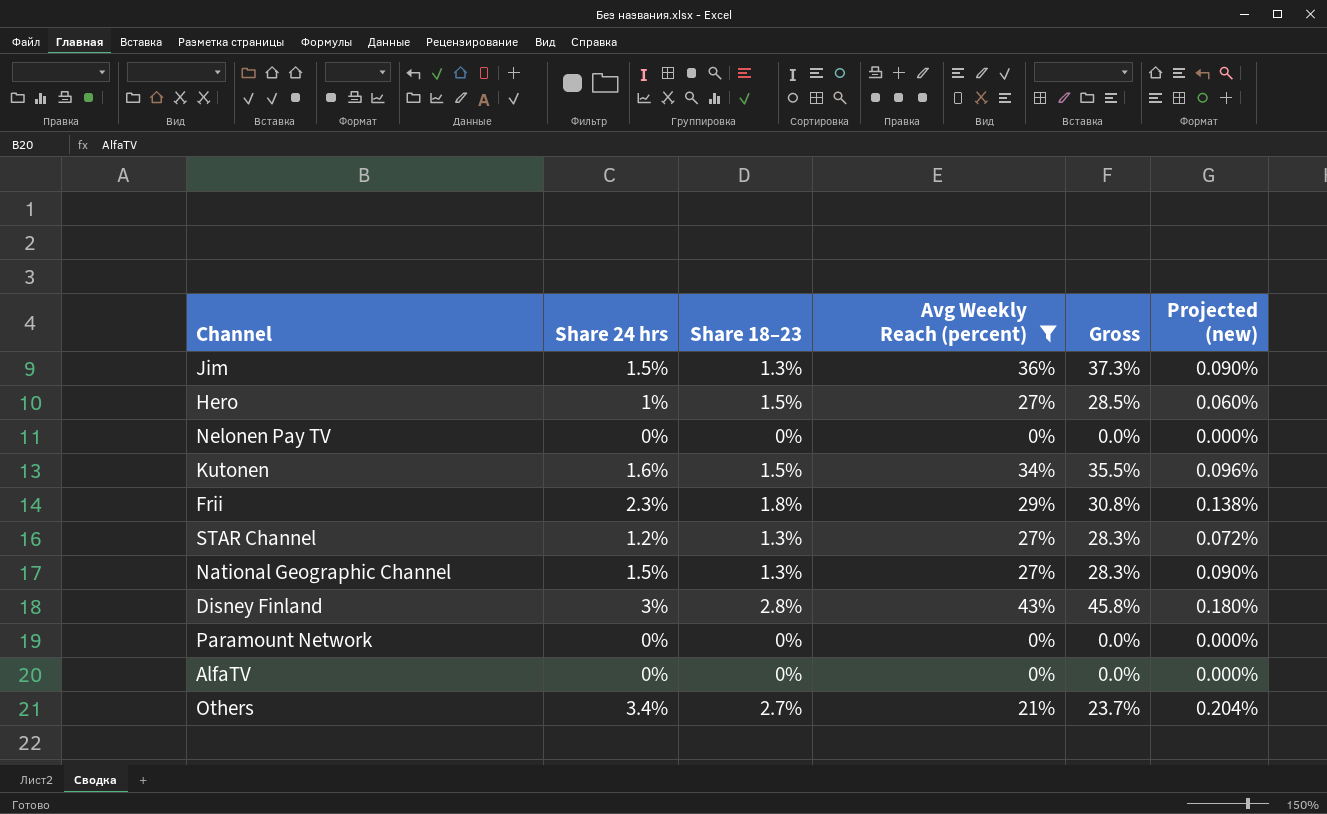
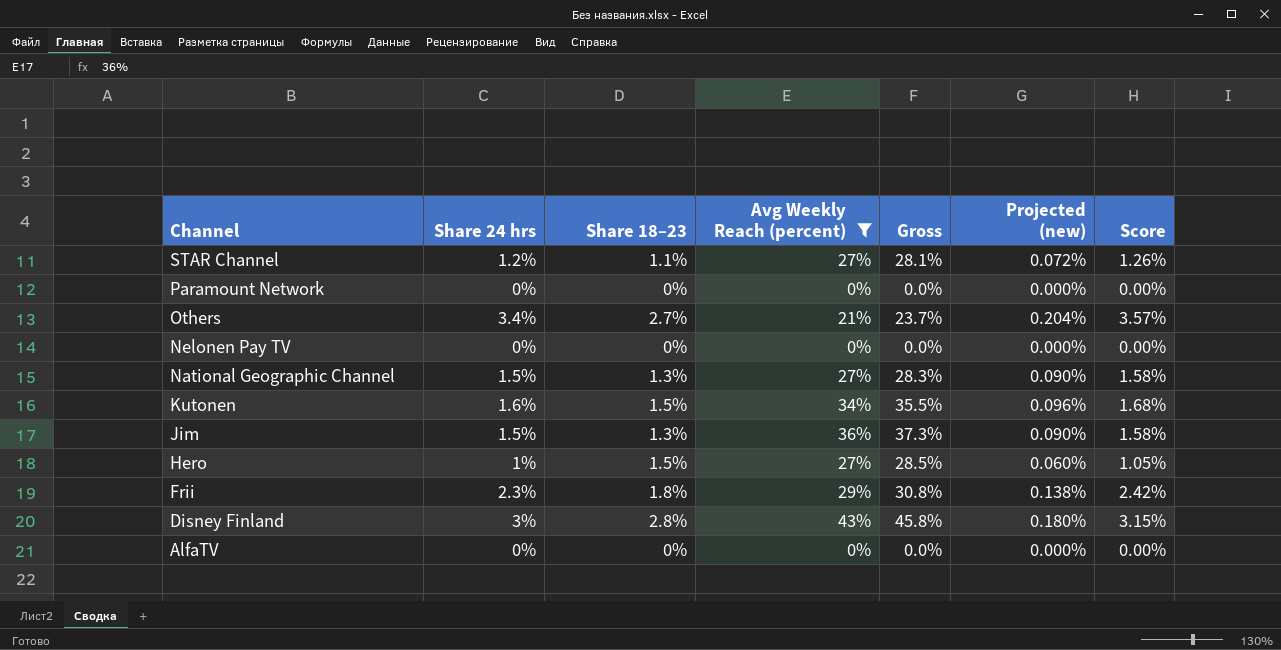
row order: none -> Channel descending
column Score | formula: none -> [Share 24 hrs] * 1.05
STAR Channel | Share 18–23: 1.3% -> 1.1%
STAR Channel | Gross: 28.3% -> 28.1%

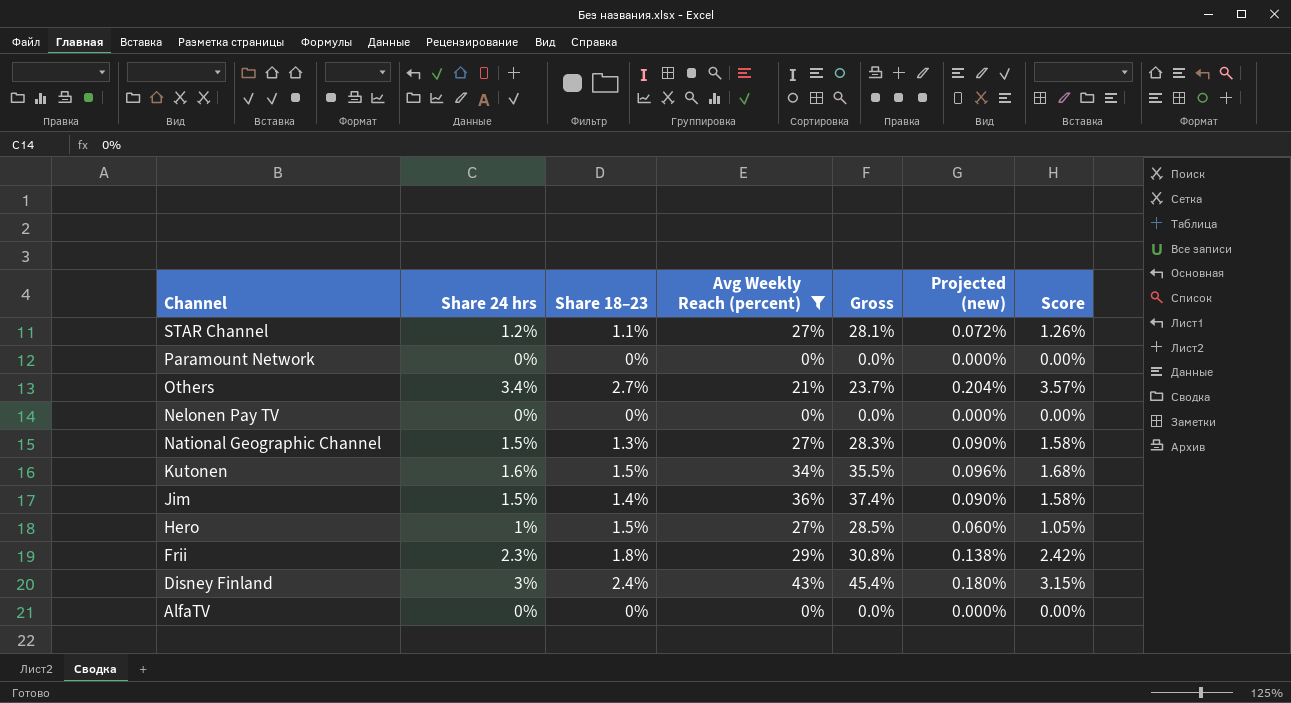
Jim | Share 18–23: 1.3% -> 1.4%
Jim | Gross: 37.3% -> 37.4%
Disney Finland | Share 18–23: 2.8% -> 2.4%
Disney Finland | Gross: 45.8% -> 45.4%

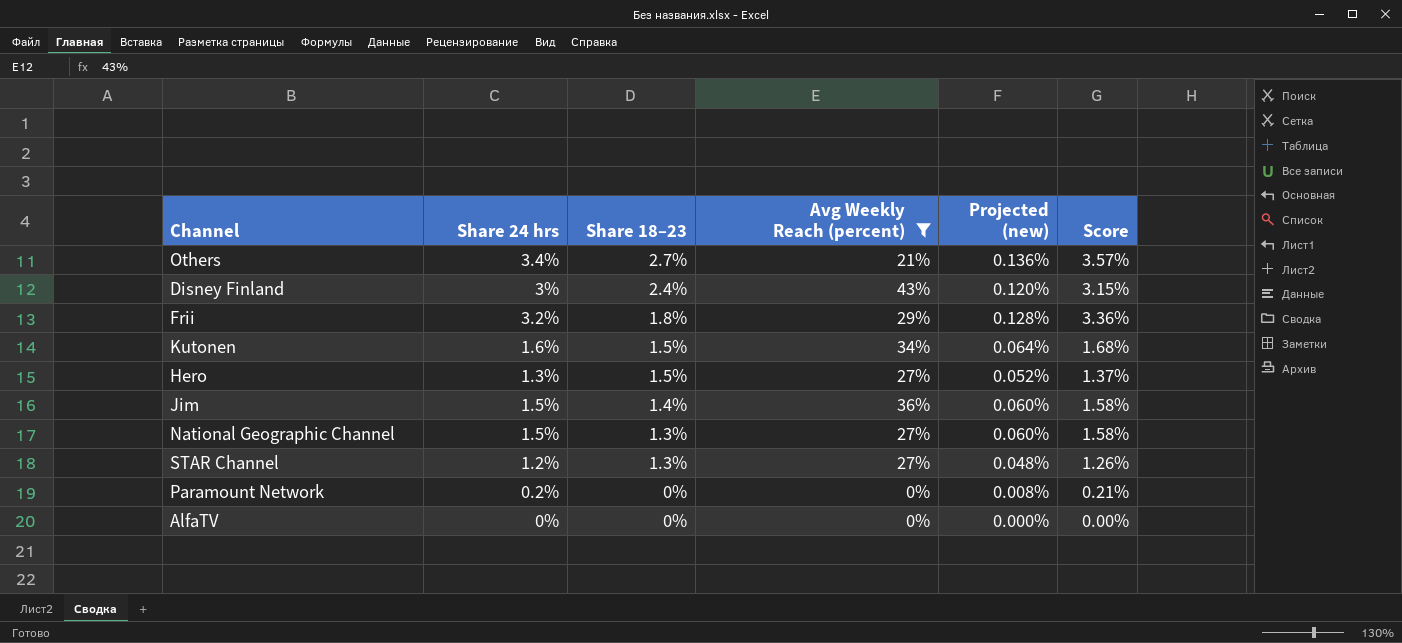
row order: Channel descending -> Share 18–23 descending
column Gross | formula: [Share 18–23] + [Avg Weekly Reach (percent)] -> none
column Projected (new) | formula: [Share 24 hrs] * 0.06 -> [Share 24 hrs] * 0.04
row Nelonen Pay TV: 0% | 0% | 0% | 0.0% | 0.000% | 0.00% -> none
Frii | Share 24 hrs: 2.3% -> 3.2%
Frii | Score: 2.42% -> 3.36%
Hero | Share 24 hrs: 1% -> 1.3%
Hero | Score: 1.05% -> 1.37%
STAR Channel | Share 18–23: 1.1% -> 1.3%
Paramount Network | Share 24 hrs: 0% -> 0.2%
Paramount Network | Score: 0.00% -> 0.21%

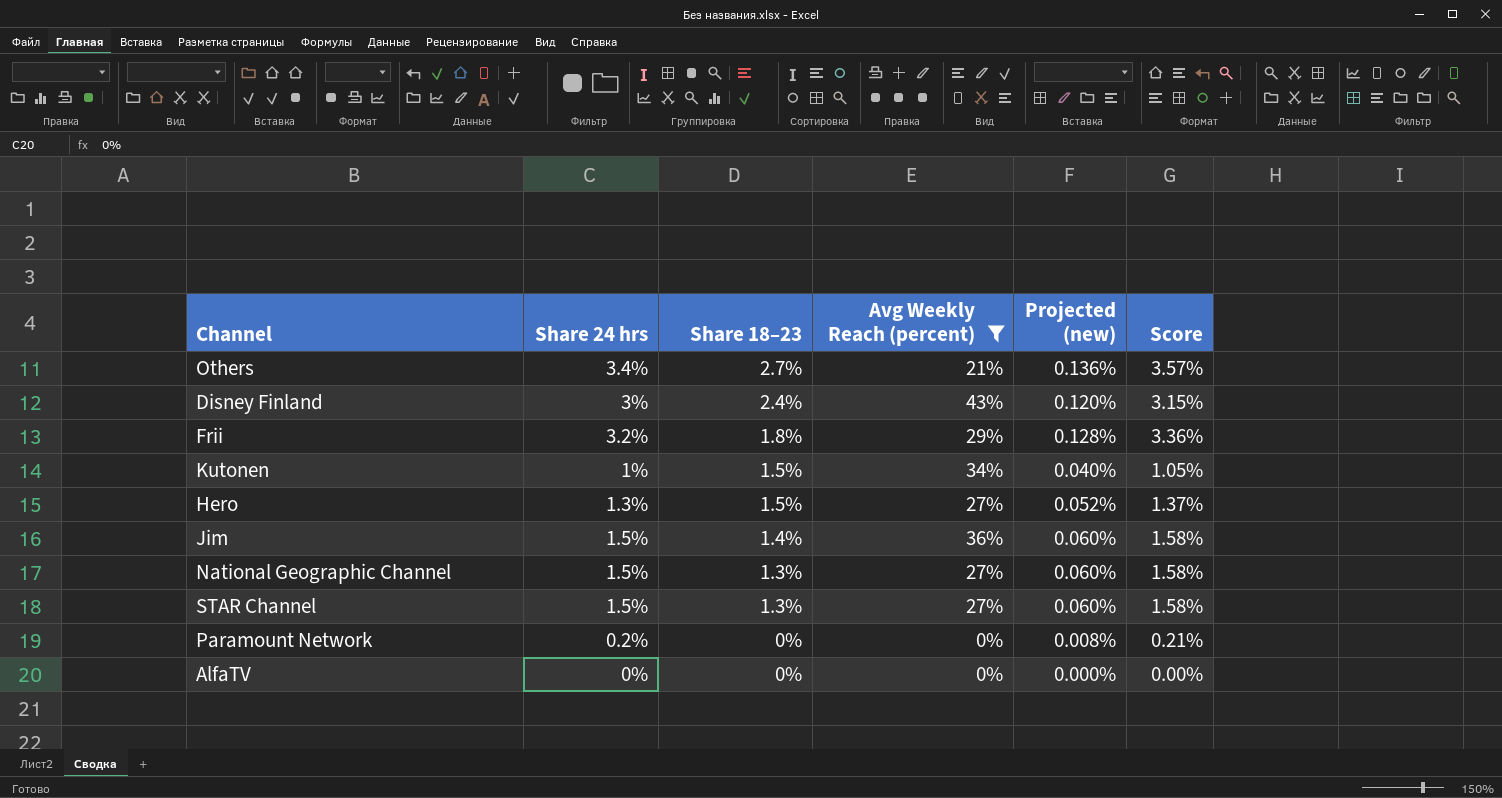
Kutonen | Share 24 hrs: 1.6% -> 1%
Kutonen | Projected (new): 0.064% -> 0.040%
Kutonen | Score: 1.68% -> 1.05%
STAR Channel | Share 24 hrs: 1.2% -> 1.5%
STAR Channel | Projected (new): 0.048% -> 0.060%
STAR Channel | Score: 1.26% -> 1.58%

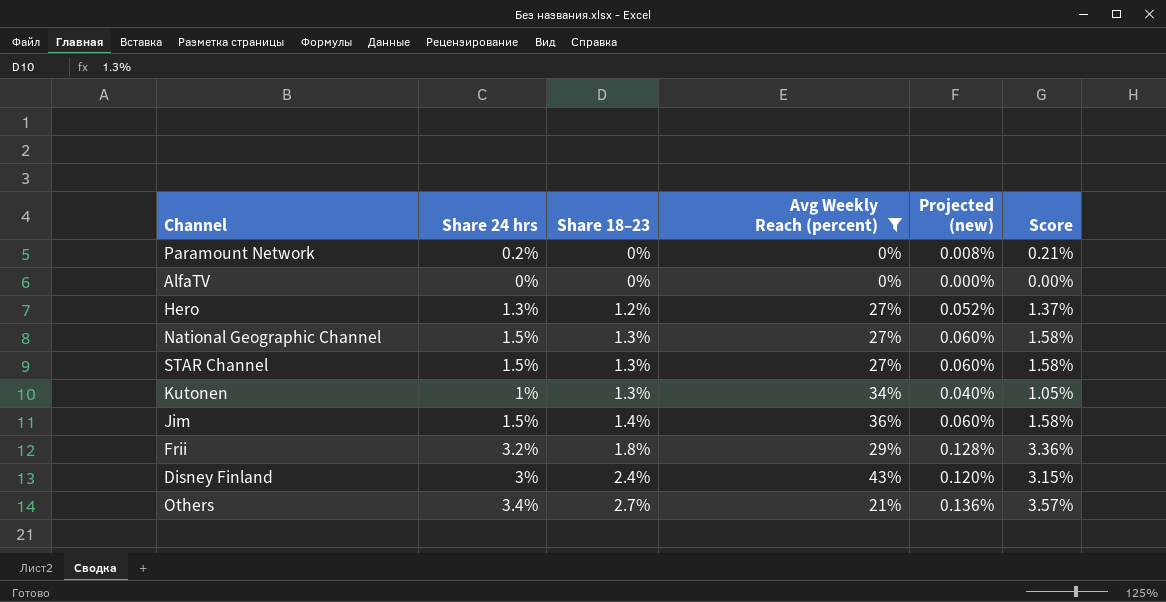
row order: Share 18–23 descending -> Share 18–23 ascending
Hero | Share 18–23: 1.5% -> 1.2%
Kutonen | Share 18–23: 1.5% -> 1.3%

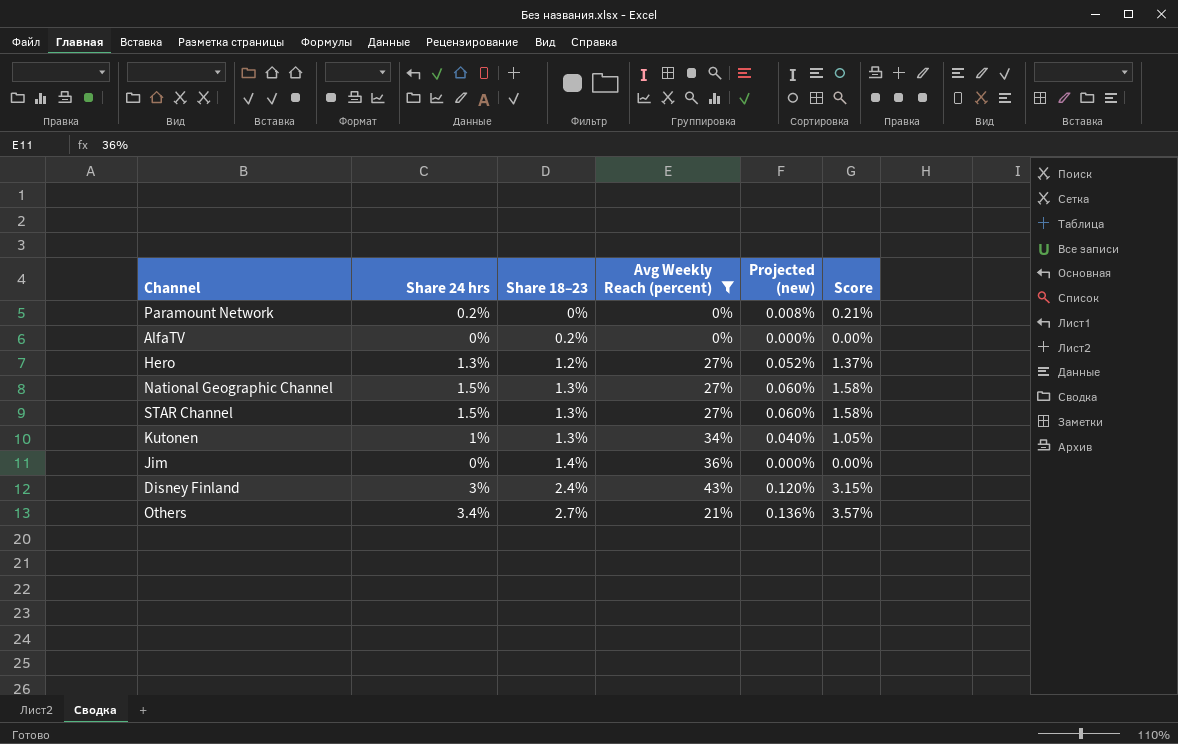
row Frii: 3.2% | 1.8% | 29% | 0.128% | 3.36% -> none
AlfaTV | Share 18–23: 0% -> 0.2%
Jim | Share 24 hrs: 1.5% -> 0%
Jim | Projected (new): 0.060% -> 0.000%
Jim | Score: 1.58% -> 0.00%

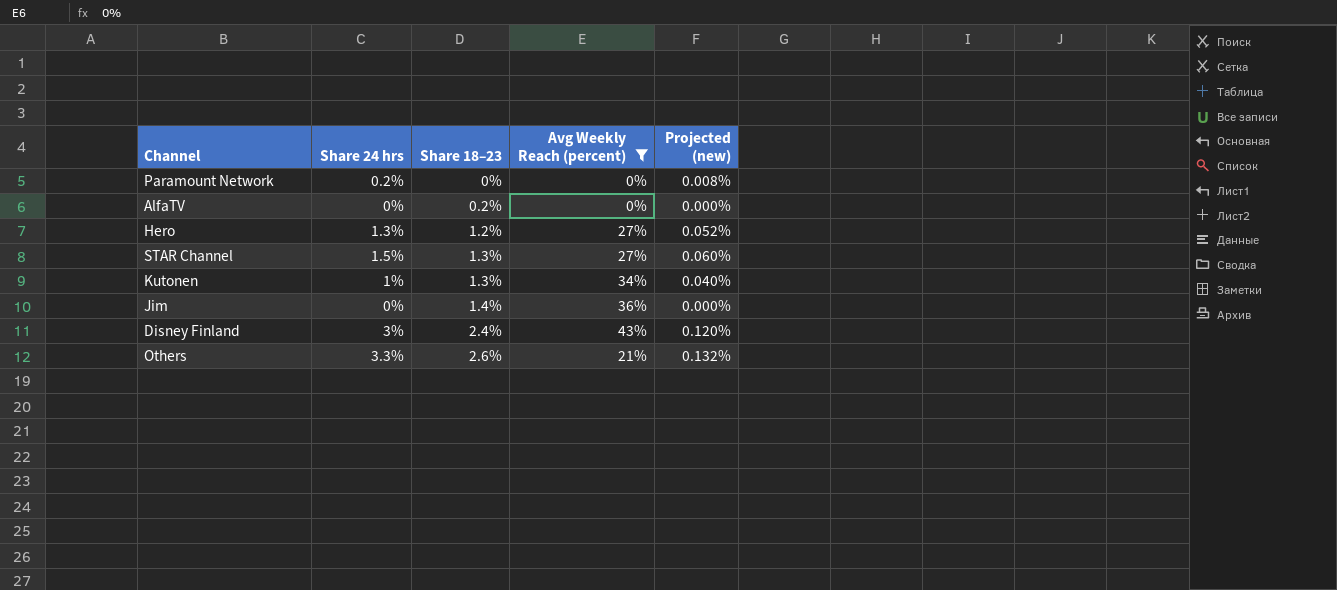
column Score | formula: [Share 24 hrs] * 1.05 -> none
row National Geographic Channel: 1.5% | 1.3% | 27% | 0.060% | 1.58% -> none
Others | Share 24 hrs: 3.4% -> 3.3%
Others | Share 18–23: 2.7% -> 2.6%
Others | Projected (new): 0.136% -> 0.132%

